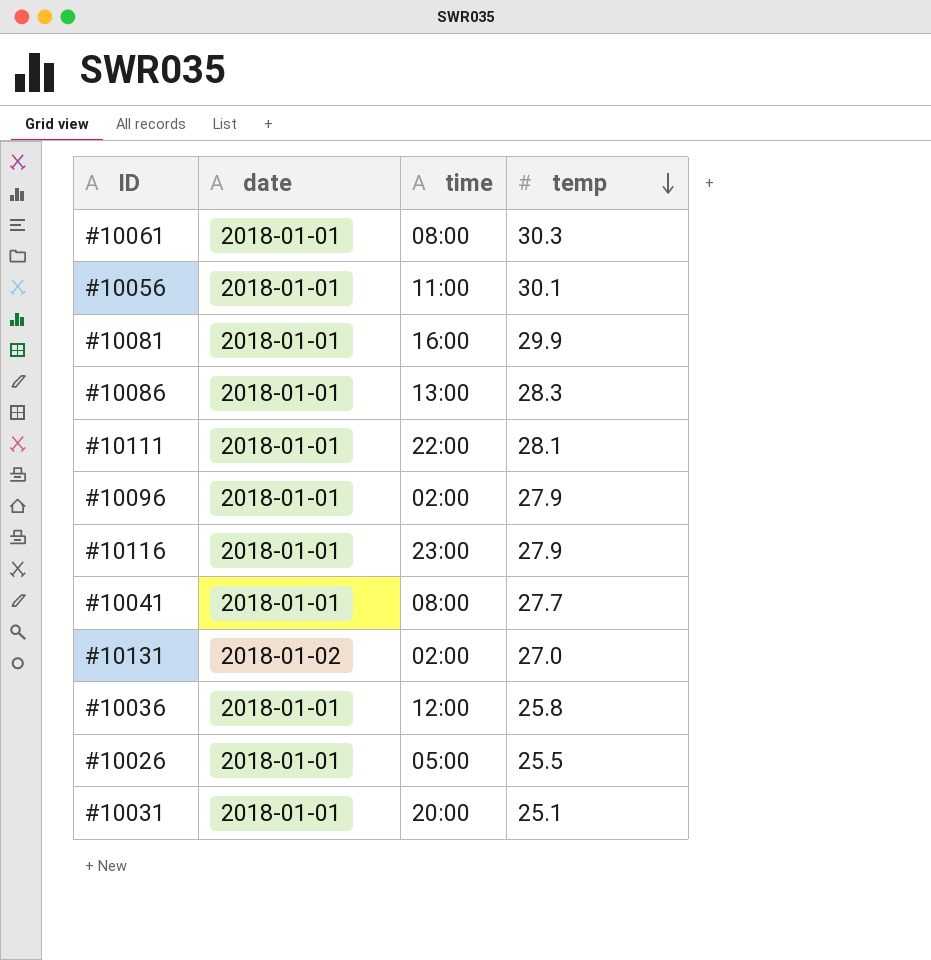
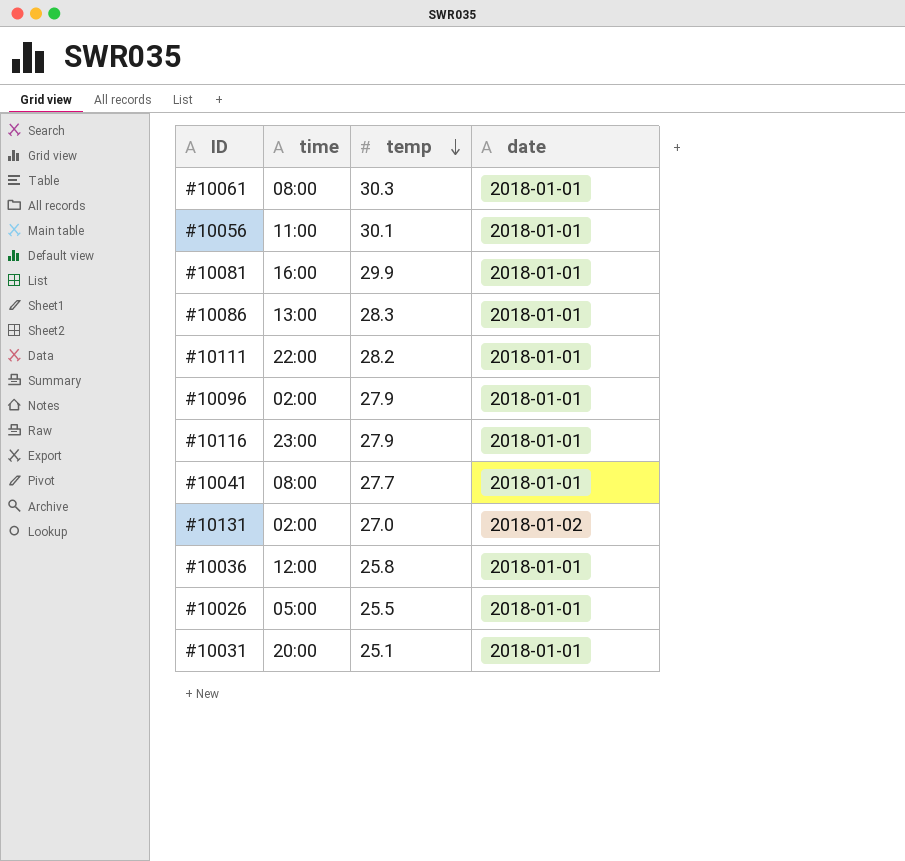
column date | position: 2 -> 4
#10111 | temp: 28.1 -> 28.2

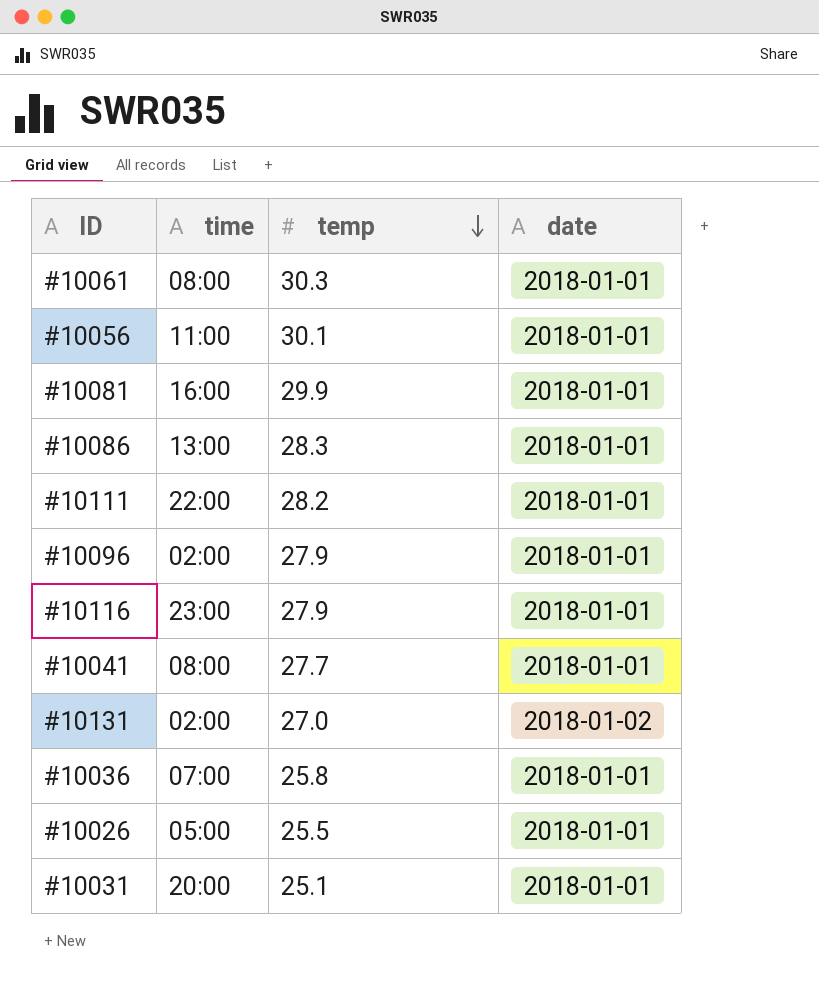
#10036 | time: 12:00 -> 07:00

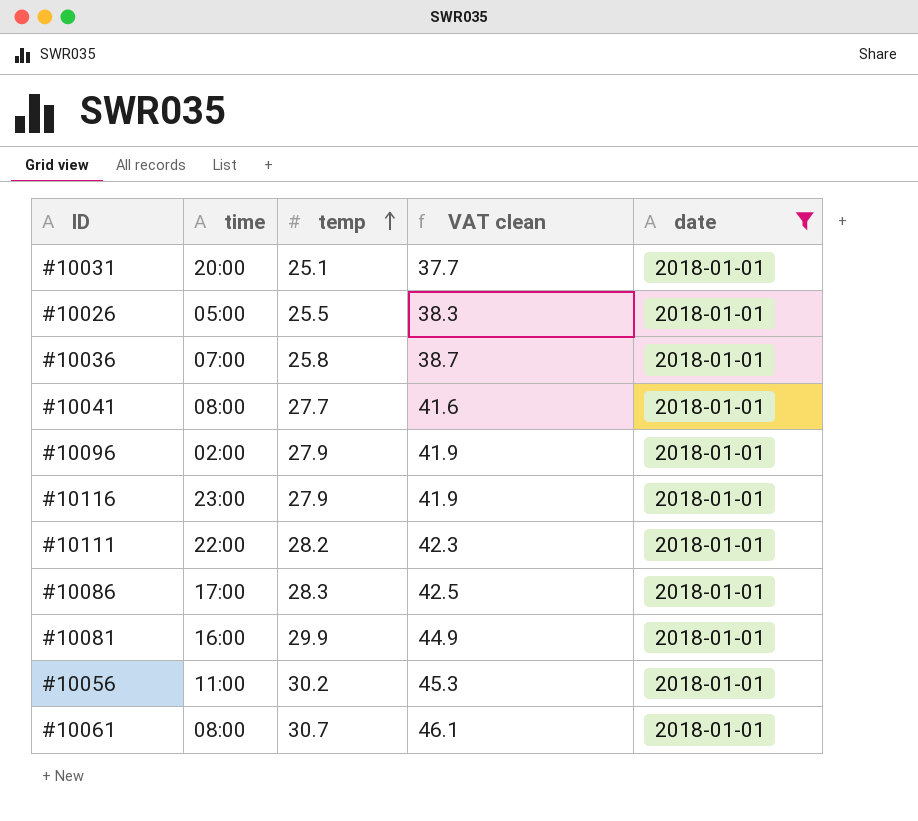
filter: none -> date = 2018-01-01
row order: temp descending -> temp ascending
column VAT clean | formula: none -> [temp] * 1.5
#10086 | time: 13:00 -> 17:00
#10056 | temp: 30.1 -> 30.2
#10061 | temp: 30.3 -> 30.7

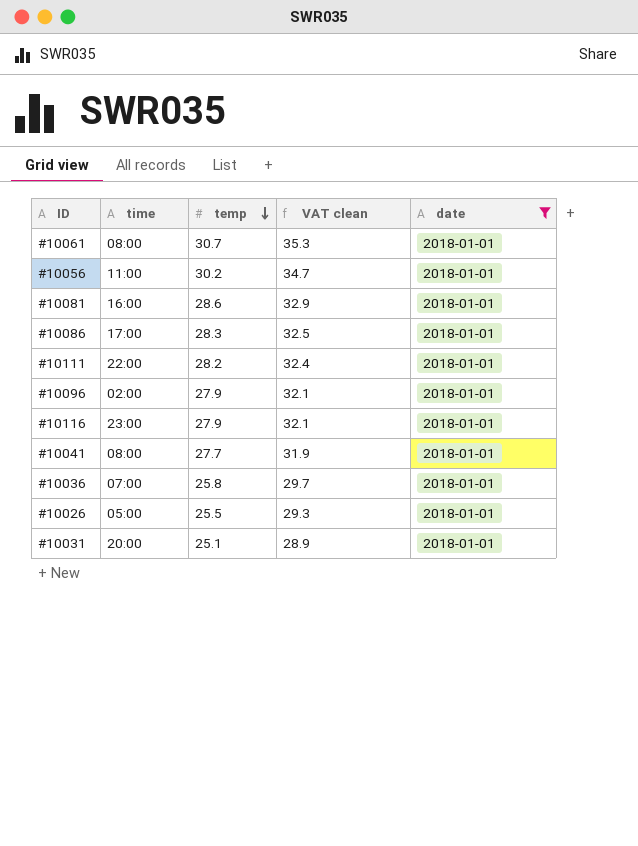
row order: temp ascending -> temp descending
column VAT clean | formula: [temp] * 1.5 -> [temp] * 1.15
#10081 | temp: 29.9 -> 28.6

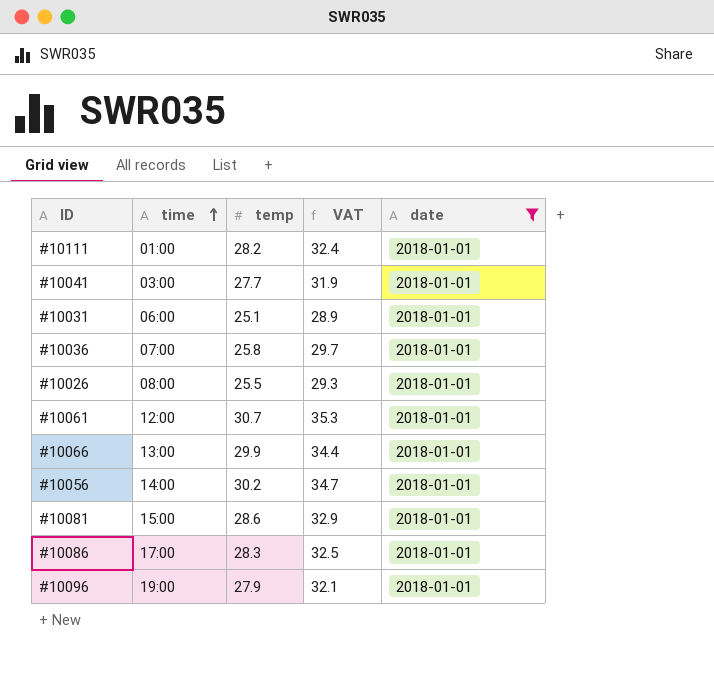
row order: temp descending -> time ascending
column name: VAT clean -> VAT
row #10116: 23:00 | 27.9 | 32.1 | 2018-01-01 -> none
#10111 | time: 22:00 -> 01:00
#10041 | time: 08:00 -> 03:00
#10031 | time: 20:00 -> 06:00
#10026 | time: 05:00 -> 08:00
#10061 | time: 08:00 -> 12:00
row #10066: none -> 13:00 | 29.9 | 34.4 | 2018-01-01
#10056 | time: 11:00 -> 14:00
#10081 | time: 16:00 -> 15:00
#10096 | time: 02:00 -> 19:00

